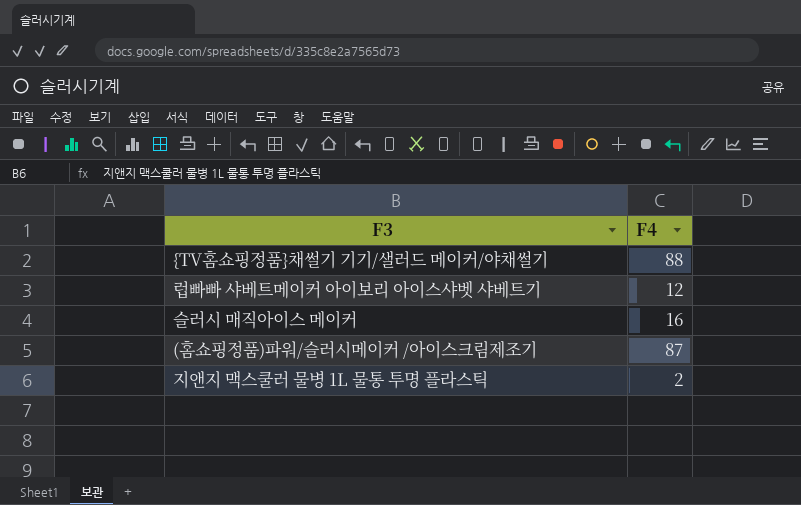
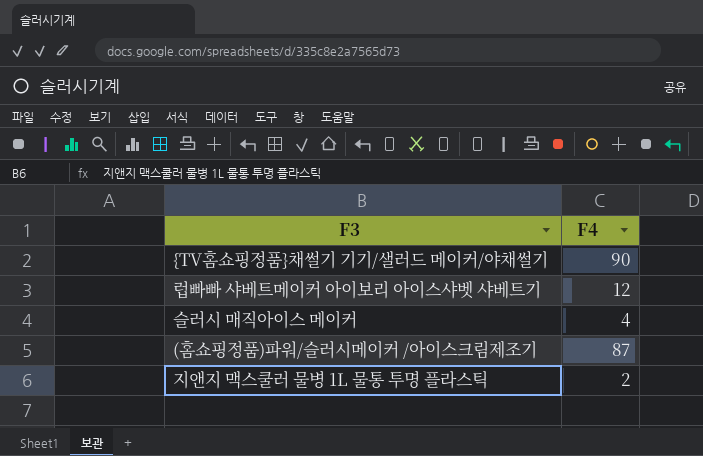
{TV홈쇼핑정품}채썰기 기기/샐러드 메이커/야채썰기 | F4: 88 -> 90
슬러시 매직아이스 메이커 | F4: 16 -> 4

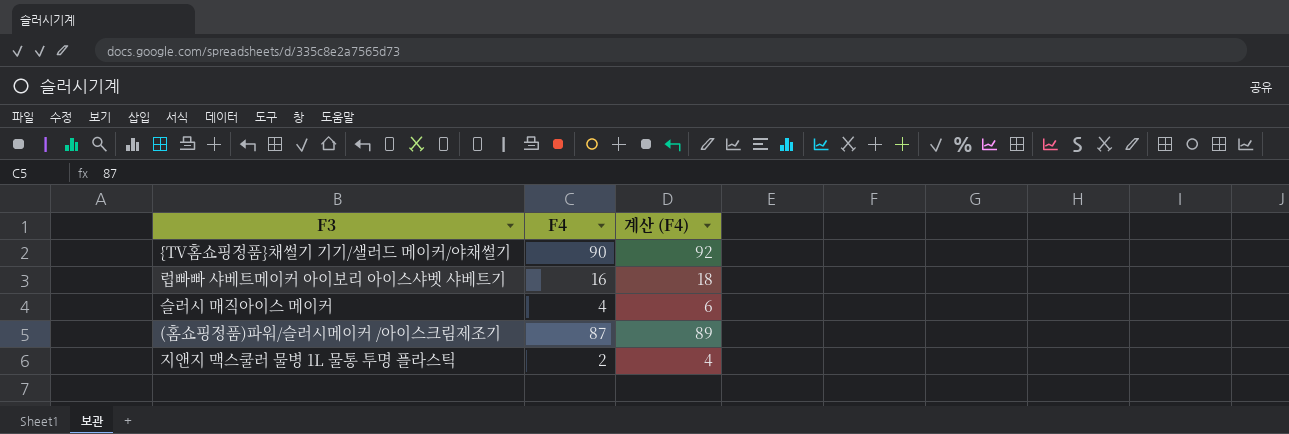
column 계산 (F4) | formula: none -> [F4] + 2
럽빠빠 샤베트메이커 아이보리 아이스샤벳 샤베트기 | F4: 12 -> 16

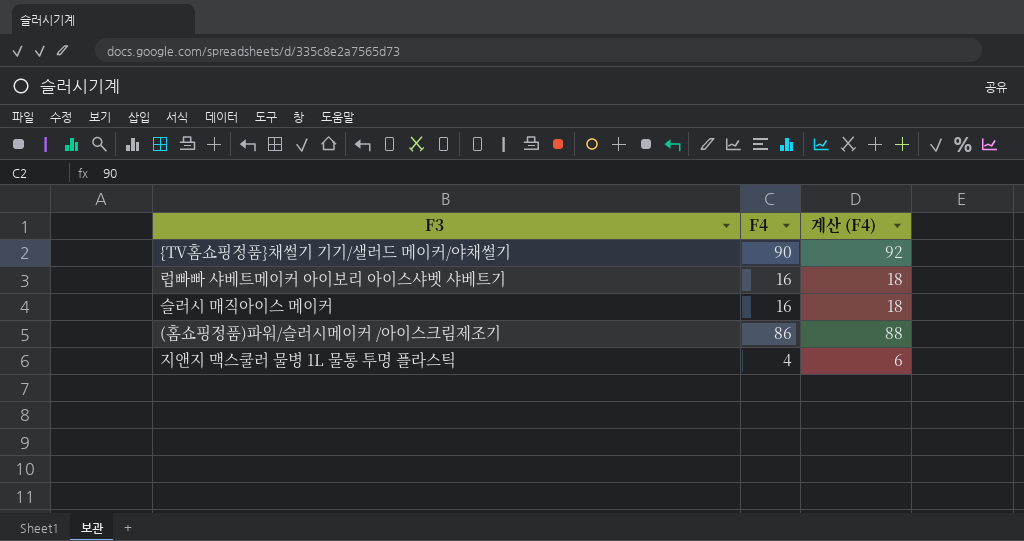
슬러시 매직아이스 메이커 | F4: 4 -> 16
슬러시 매직아이스 메이커 | 계산 (F4): 6 -> 18
(홈쇼핑정품)파워/슬러시메이커 /아이스크림제조기 | F4: 87 -> 86
(홈쇼핑정품)파워/슬러시메이커 /아이스크림제조기 | 계산 (F4): 89 -> 88
지앤지 맥스쿨러 물병 1L 물통 투명 플라스틱 | F4: 2 -> 4
지앤지 맥스쿨러 물병 1L 물통 투명 플라스틱 | 계산 (F4): 4 -> 6

